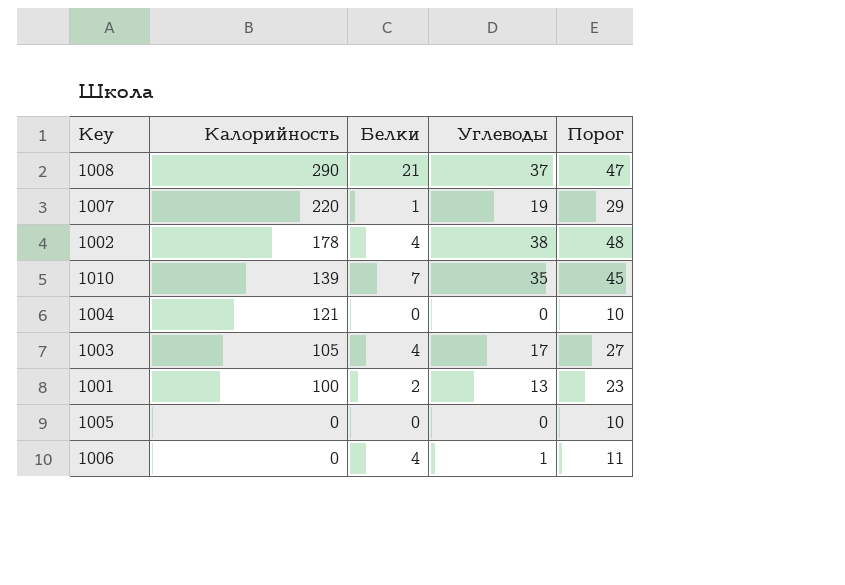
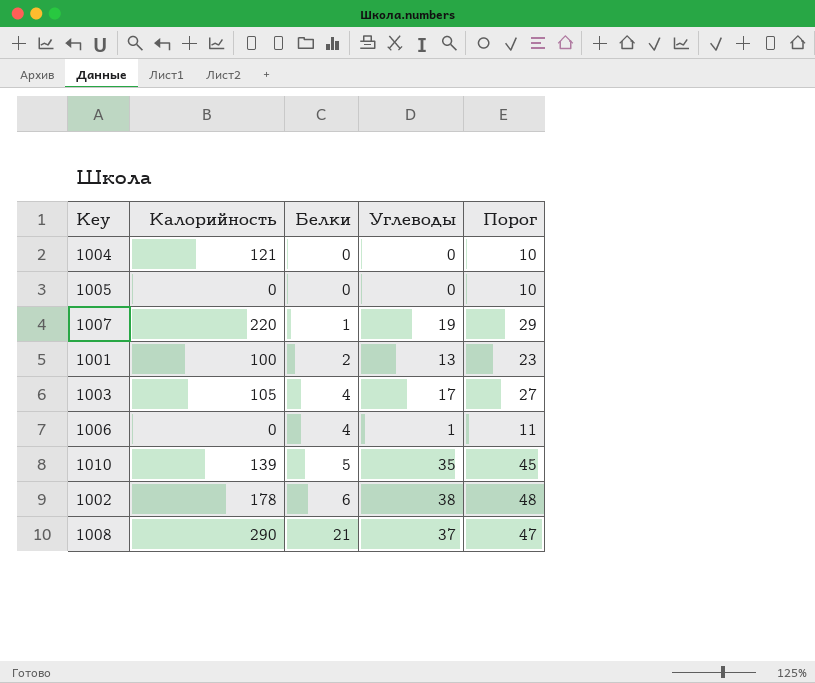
row order: Калорийность descending -> Белки ascending
1010 | Белки: 7 -> 5
1002 | Белки: 4 -> 6

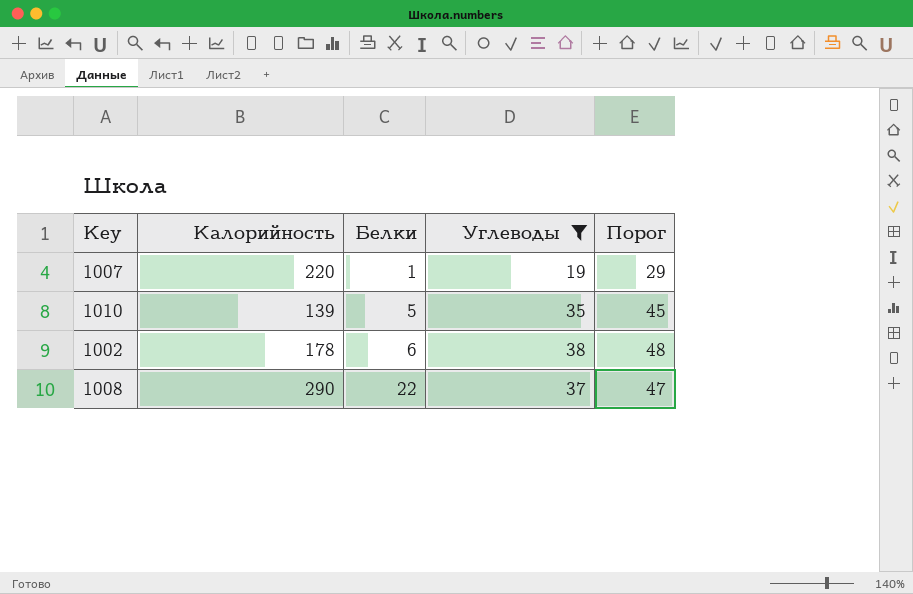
filter: none -> Углеводы >= 19
1008 | Белки: 21 -> 22

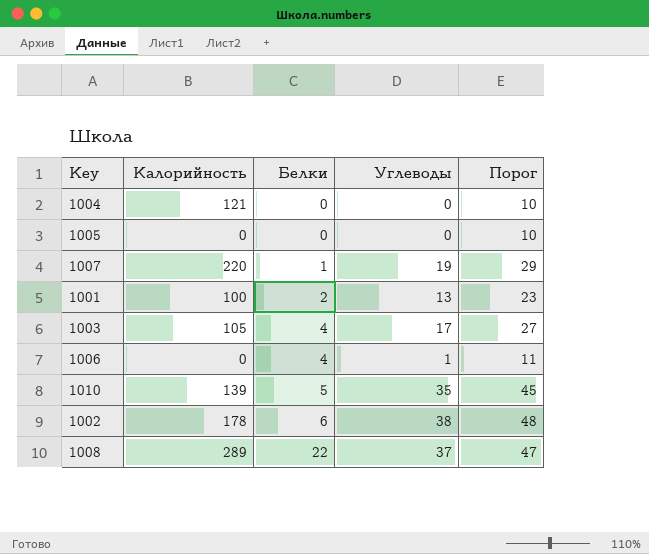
filter: Углеводы >= 19 -> none
1008 | Калорийность: 290 -> 289

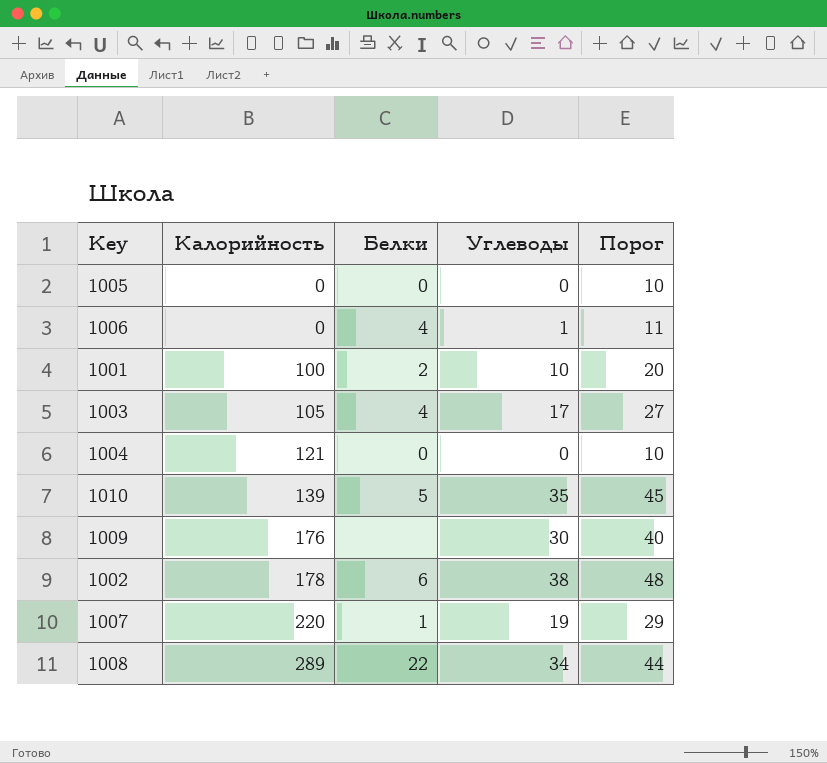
row order: Белки ascending -> Калорийность ascending
1001 | Углеводы: 13 -> 10
1001 | Порог: 23 -> 20
row 1009: none -> 176 | none | 30 | 40
1008 | Углеводы: 37 -> 34
1008 | Порог: 47 -> 44

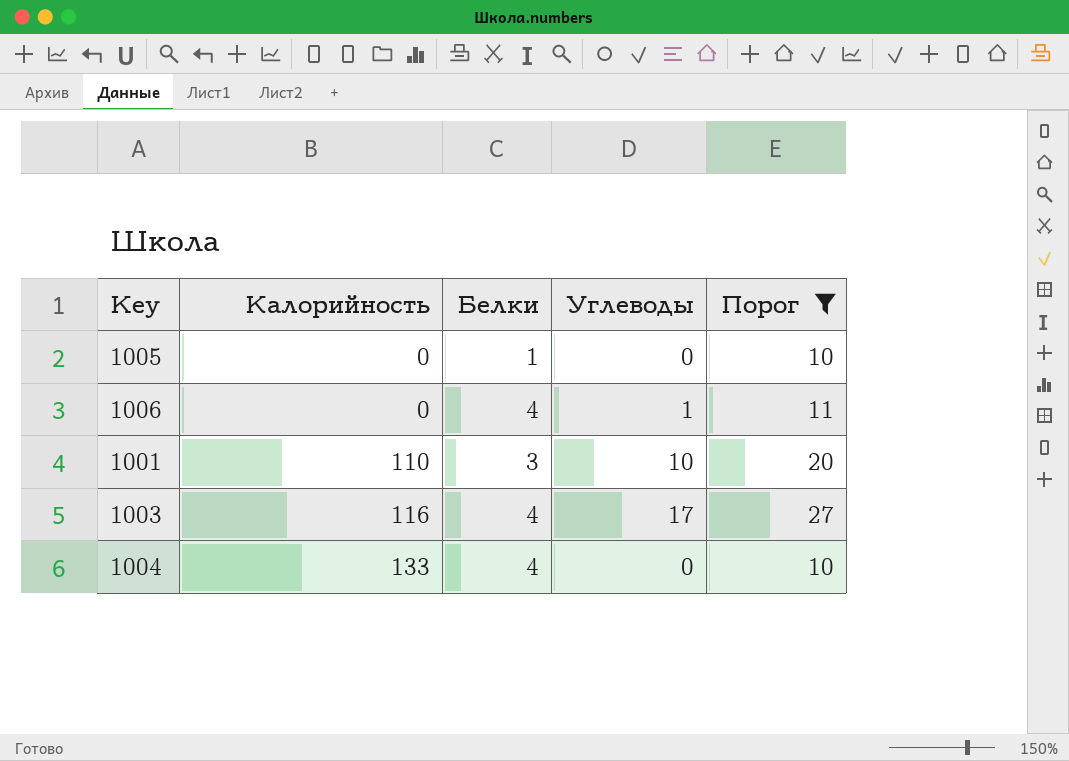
filter: none -> Порог <= 27
1005 | Белки: 0 -> 1
1001 | Калорийность: 100 -> 110
1001 | Белки: 2 -> 3
1003 | Калорийность: 105 -> 116
1004 | Калорийность: 121 -> 133
1004 | Белки: 0 -> 4

